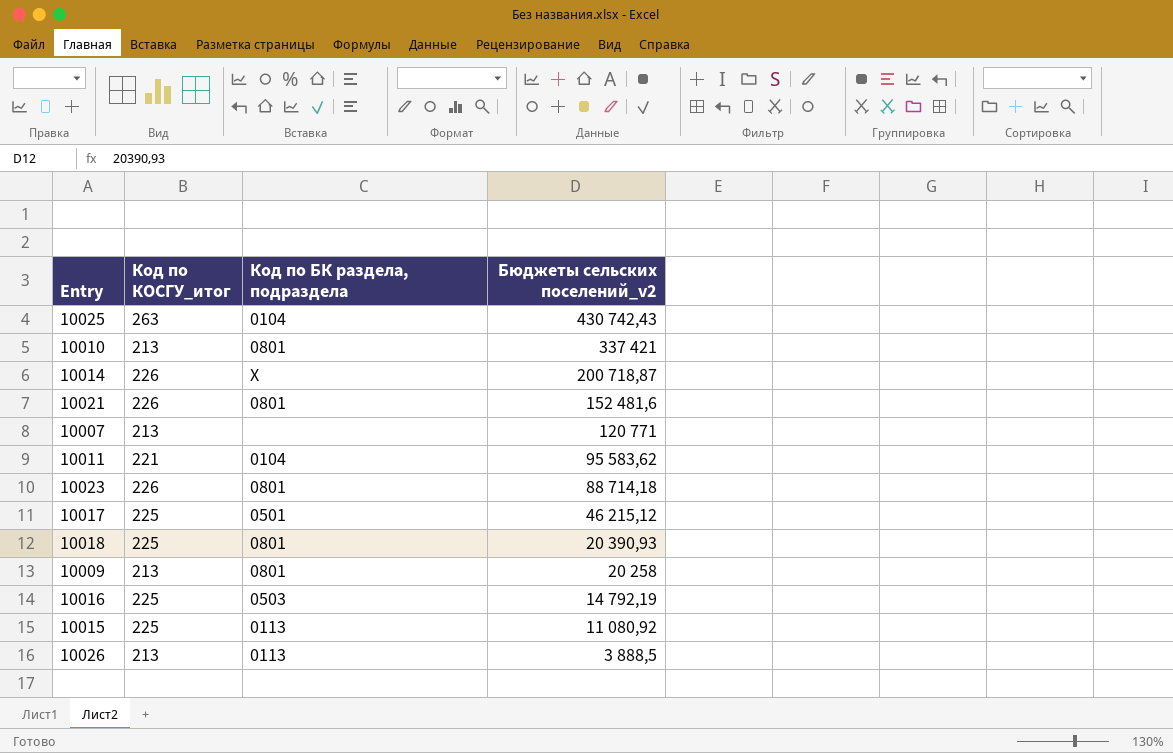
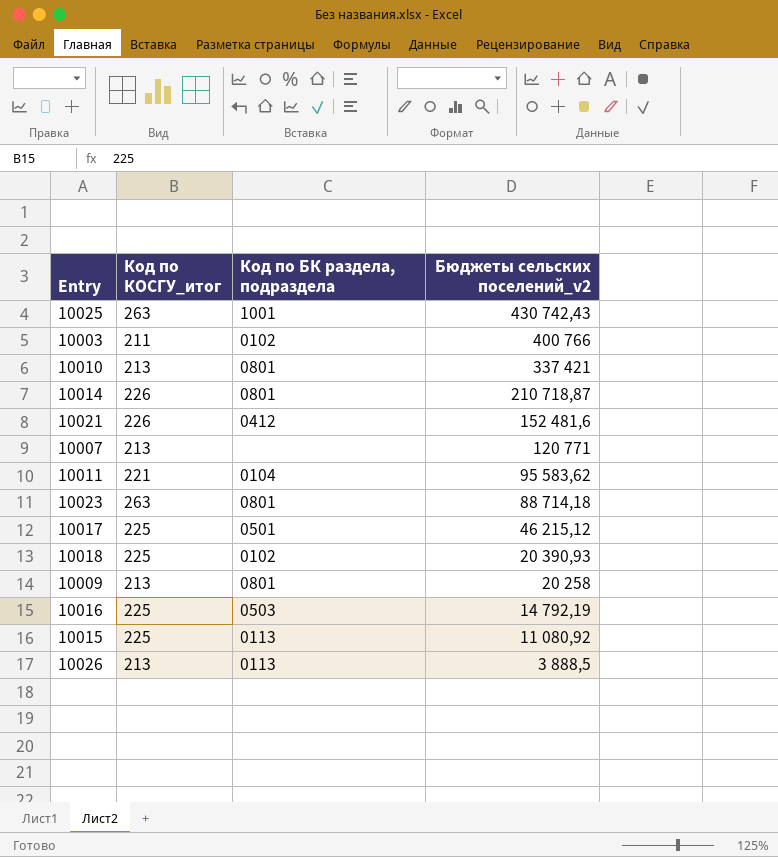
10025 | Код по БК раздела, подраздела: 0104 -> 1001
row 10003: none -> 211 | 0102 | 400 766
10014 | Код по БК раздела, подраздела: Х -> 0801
10014 | Бюджеты сельских поселений_v2: 200 718,87 -> 210 718,87
10021 | Код по БК раздела, подраздела: 0801 -> 0412
10023 | Код по КОСГУ_итог: 226 -> 263
10018 | Код по БК раздела, подраздела: 0801 -> 0102

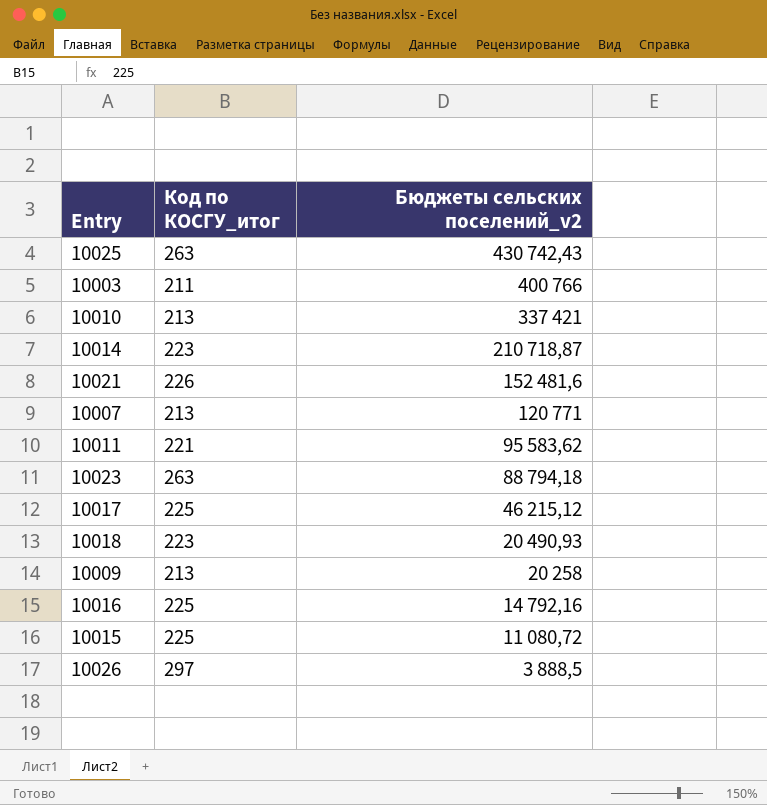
column Код по БК раздела, подраздела | position: 3 -> none
10014 | Код по КОСГУ_итог: 226 -> 223
10023 | Бюджеты сельских поселений_v2: 88 714,18 -> 88 794,18
10018 | Код по КОСГУ_итог: 225 -> 223
10018 | Бюджеты сельских поселений_v2: 20 390,93 -> 20 490,93
10016 | Бюджеты сельских поселений_v2: 14 792,19 -> 14 792,16
10015 | Бюджеты сельских поселений_v2: 11 080,92 -> 11 080,72
10026 | Код по КОСГУ_итог: 213 -> 297

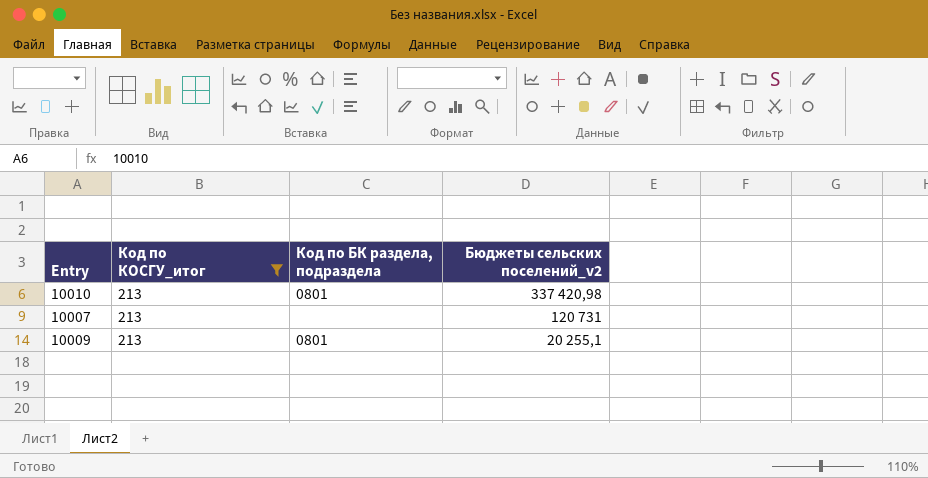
filter: none -> Код по КОСГУ_итог = 213
column Код по БК раздела, подраздела | position: none -> 3
10010 | Бюджеты сельских поселений_v2: 337 421 -> 337 420,98
10007 | Бюджеты сельских поселений_v2: 120 771 -> 120 731
10009 | Бюджеты сельских поселений_v2: 20 258 -> 20 255,1

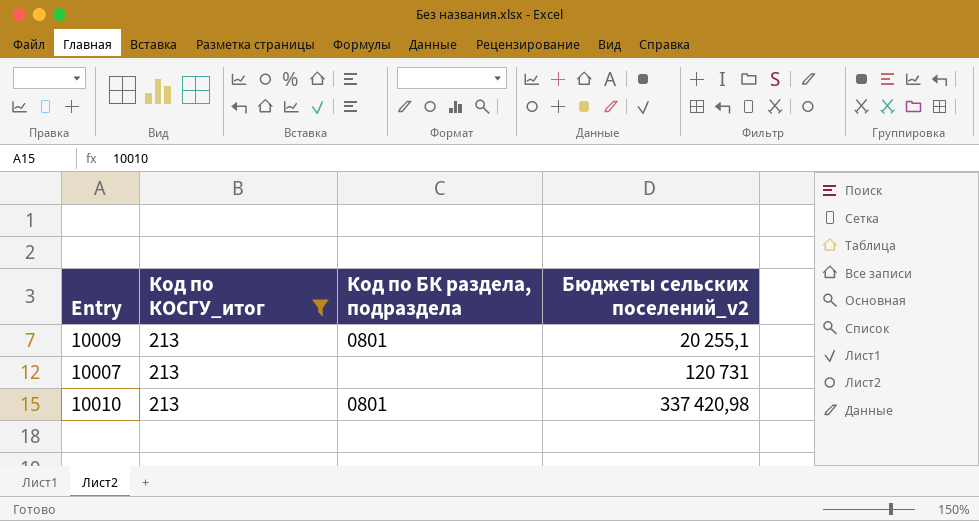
row order: Бюджеты сельских поселений_v2 descending -> Бюджеты сельских поселений_v2 ascending

